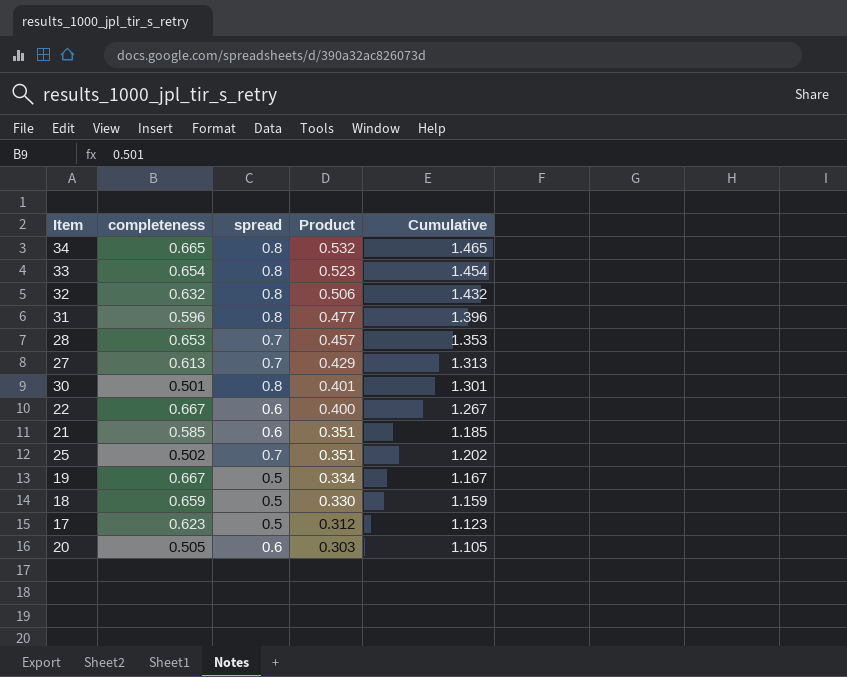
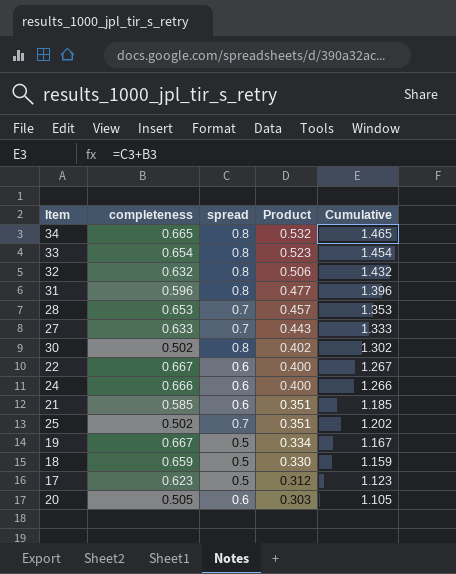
27 | completeness: 0.613 -> 0.633
27 | Product: 0.429 -> 0.443
27 | Cumulative: 1.313 -> 1.333
30 | completeness: 0.501 -> 0.502
30 | Product: 0.401 -> 0.402
30 | Cumulative: 1.301 -> 1.302
row 24: none -> 0.666 | 0.6 | 0.400 | 1.266

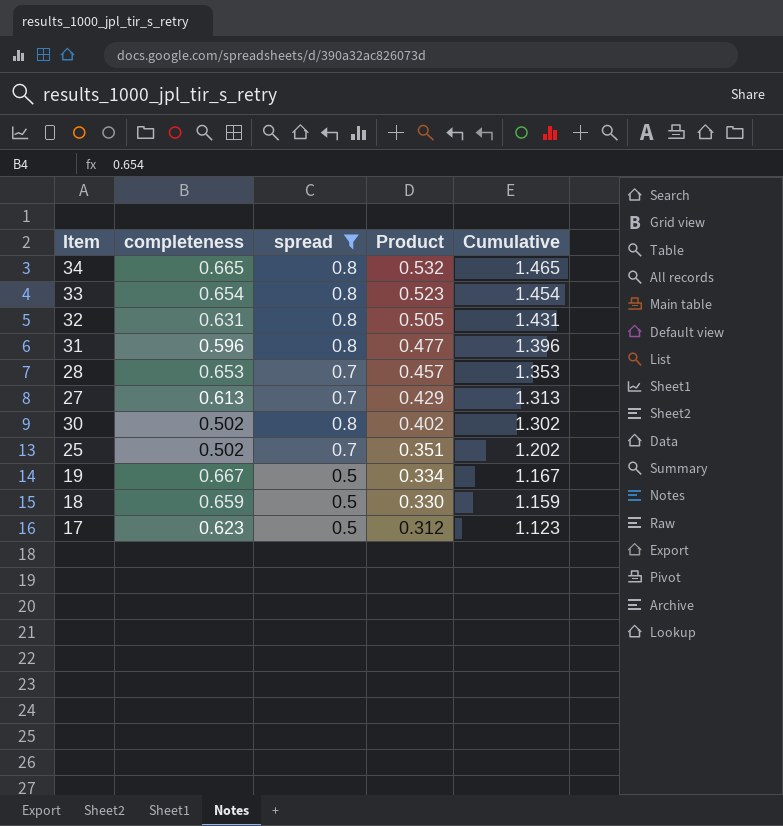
filter: none -> spread != 0.6
32 | completeness: 0.632 -> 0.631
32 | Product: 0.506 -> 0.505
32 | Cumulative: 1.432 -> 1.431
27 | completeness: 0.633 -> 0.613
27 | Product: 0.443 -> 0.429
27 | Cumulative: 1.333 -> 1.313

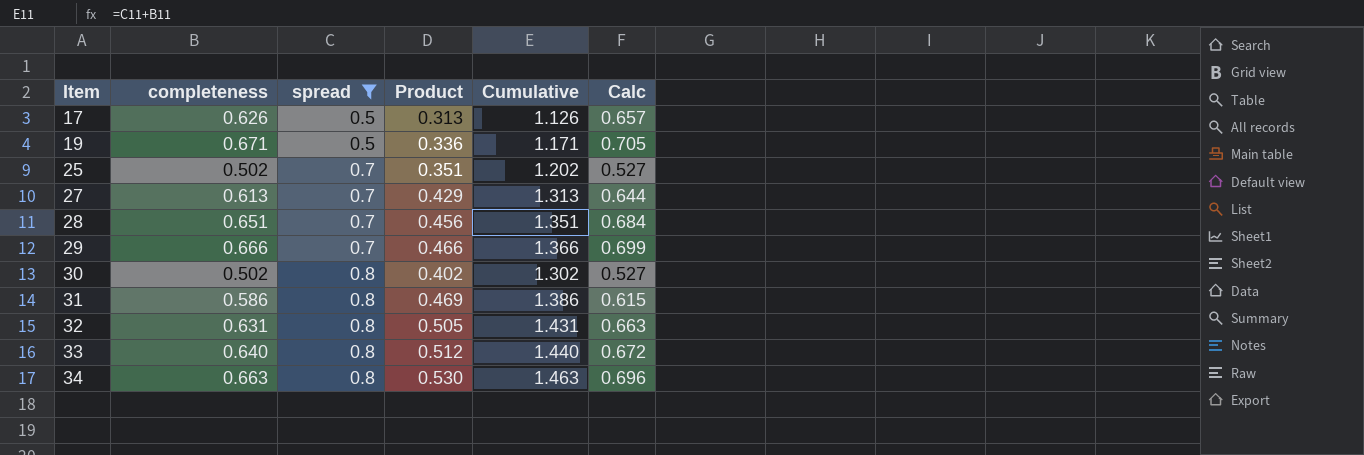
row order: Product descending -> Item ascending
column Calc | formula: none -> [completeness] * 1.05
row 18: 0.659 | 0.5 | 0.330 | 1.159 -> none
17 | completeness: 0.623 -> 0.626
17 | Product: 0.312 -> 0.313
17 | Cumulative: 1.123 -> 1.126
19 | completeness: 0.667 -> 0.671
19 | Product: 0.334 -> 0.336
19 | Cumulative: 1.167 -> 1.171
28 | completeness: 0.653 -> 0.651
28 | Product: 0.457 -> 0.456
28 | Cumulative: 1.353 -> 1.351
row 29: none -> 0.666 | 0.7 | 0.466 | 1.366 | 0.699
31 | completeness: 0.596 -> 0.586
31 | Product: 0.477 -> 0.469
31 | Cumulative: 1.396 -> 1.386
33 | completeness: 0.654 -> 0.640
33 | Product: 0.523 -> 0.512
33 | Cumulative: 1.454 -> 1.440
34 | completeness: 0.665 -> 0.663
34 | Product: 0.532 -> 0.530
34 | Cumulative: 1.465 -> 1.463

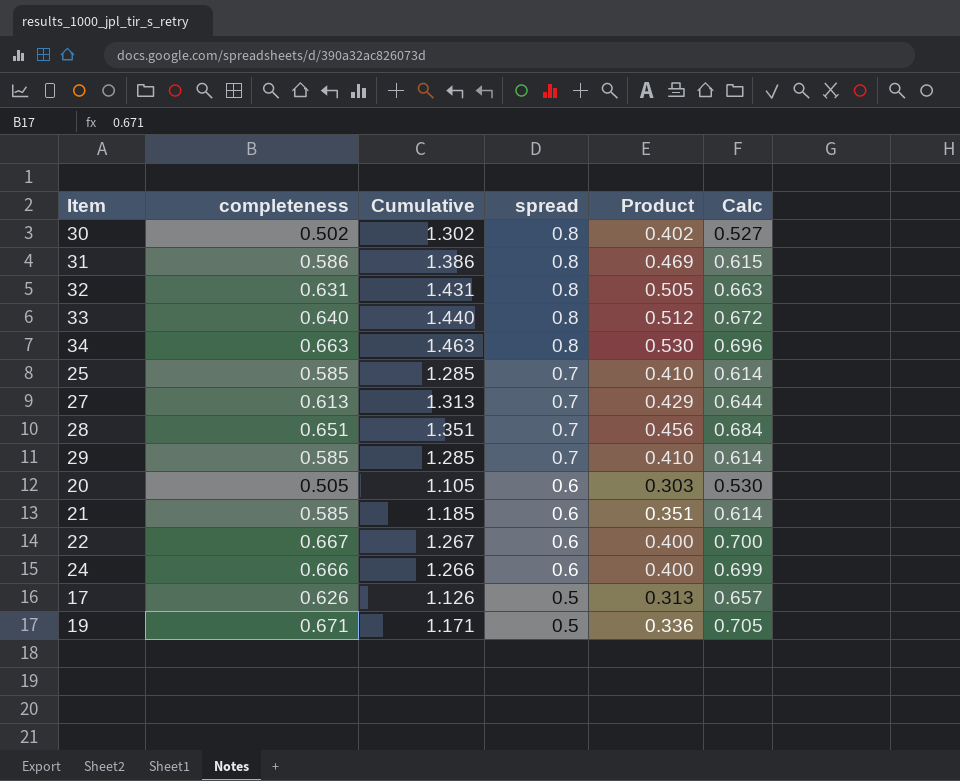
filter: spread != 0.6 -> none
row order: Item ascending -> spread descending
column Cumulative | position: 5 -> 3
25 | completeness: 0.502 -> 0.585
25 | Cumulative: 1.202 -> 1.285
25 | Product: 0.351 -> 0.410
25 | Calc: 0.527 -> 0.614
29 | completeness: 0.666 -> 0.585
29 | Cumulative: 1.366 -> 1.285
29 | Product: 0.466 -> 0.410
29 | Calc: 0.699 -> 0.614

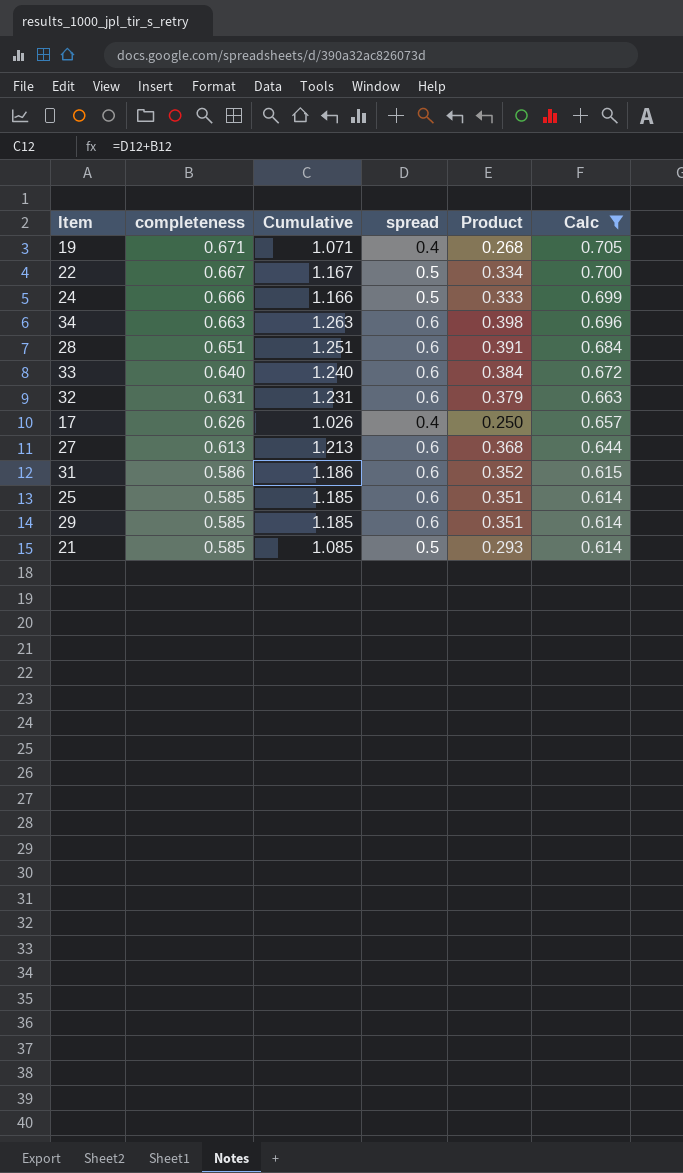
filter: none -> Calc >= 0.614
row order: spread descending -> completeness descending
19 | Cumulative: 1.171 -> 1.071
19 | spread: 0.5 -> 0.4
19 | Product: 0.336 -> 0.268
22 | Cumulative: 1.267 -> 1.167
22 | spread: 0.6 -> 0.5
22 | Product: 0.400 -> 0.334
24 | Cumulative: 1.266 -> 1.166
24 | spread: 0.6 -> 0.5
24 | Product: 0.400 -> 0.333
34 | Cumulative: 1.463 -> 1.263
34 | spread: 0.8 -> 0.6
34 | Product: 0.530 -> 0.398
28 | Cumulative: 1.351 -> 1.251
28 | spread: 0.7 -> 0.6
28 | Product: 0.456 -> 0.391
33 | Cumulative: 1.440 -> 1.240
33 | spread: 0.8 -> 0.6
33 | Product: 0.512 -> 0.384
32 | Cumulative: 1.431 -> 1.231
32 | spread: 0.8 -> 0.6
32 | Product: 0.505 -> 0.379
17 | Cumulative: 1.126 -> 1.026
17 | spread: 0.5 -> 0.4
17 | Product: 0.313 -> 0.250
27 | Cumulative: 1.313 -> 1.213
27 | spread: 0.7 -> 0.6
27 | Product: 0.429 -> 0.368
31 | Cumulative: 1.386 -> 1.186
31 | spread: 0.8 -> 0.6
31 | Product: 0.469 -> 0.352
25 | Cumulative: 1.285 -> 1.185
25 | spread: 0.7 -> 0.6
25 | Product: 0.410 -> 0.351
29 | Cumulative: 1.285 -> 1.185
29 | spread: 0.7 -> 0.6
29 | Product: 0.410 -> 0.351
21 | Cumulative: 1.185 -> 1.085
21 | spread: 0.6 -> 0.5
21 | Product: 0.351 -> 0.293

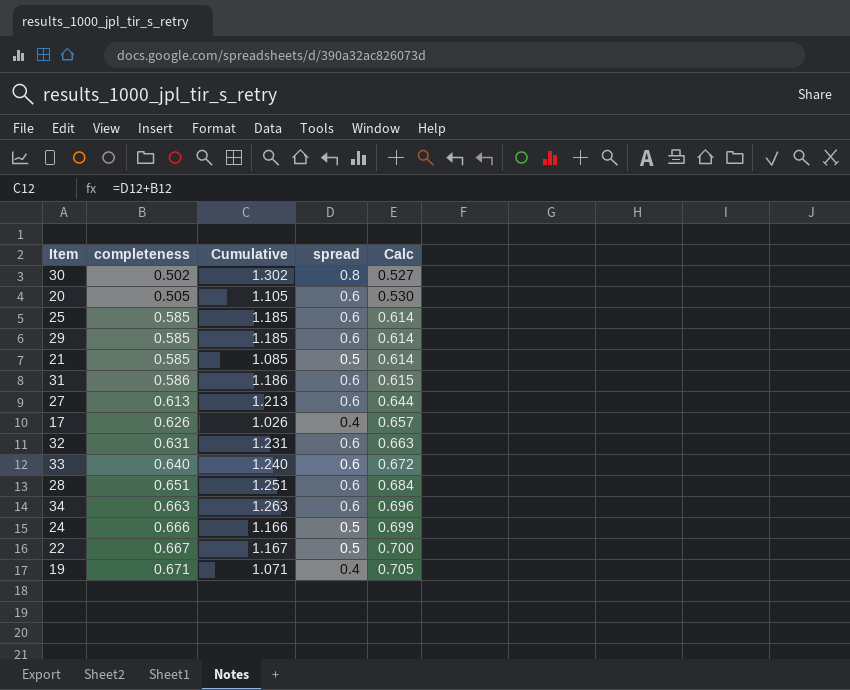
filter: Calc >= 0.614 -> none
row order: completeness descending -> completeness ascending
column Product | formula: [completeness] * [spread] -> none

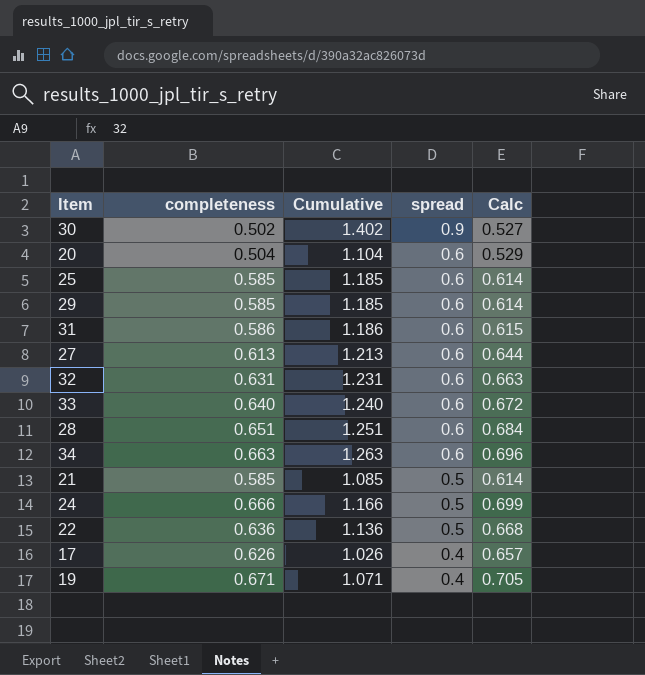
row order: completeness ascending -> spread descending
30 | Cumulative: 1.302 -> 1.402
30 | spread: 0.8 -> 0.9
20 | completeness: 0.505 -> 0.504
20 | Cumulative: 1.105 -> 1.104
20 | Calc: 0.530 -> 0.529
22 | completeness: 0.667 -> 0.636
22 | Cumulative: 1.167 -> 1.136
22 | Calc: 0.700 -> 0.668

